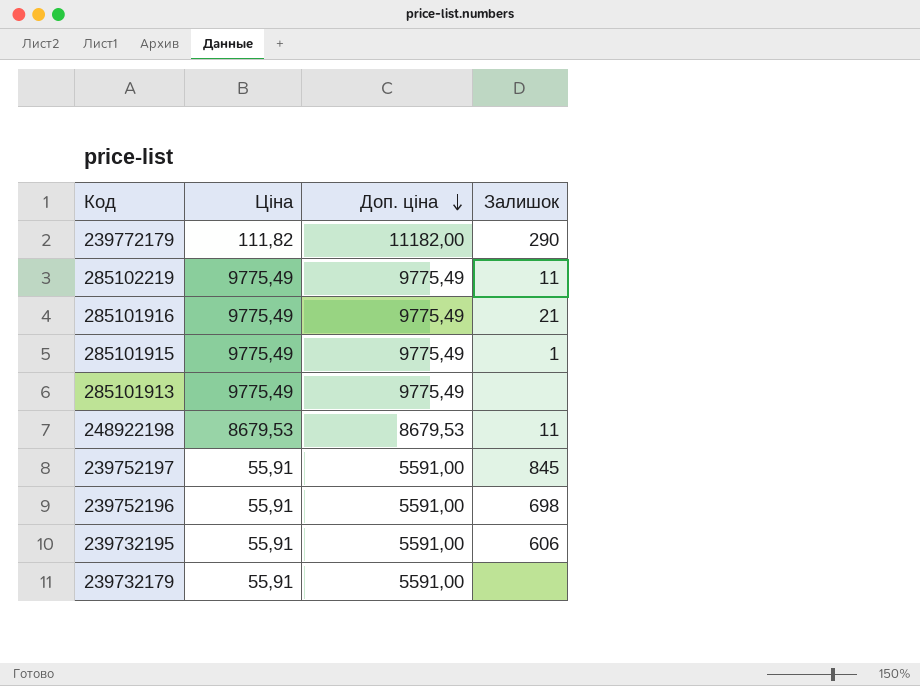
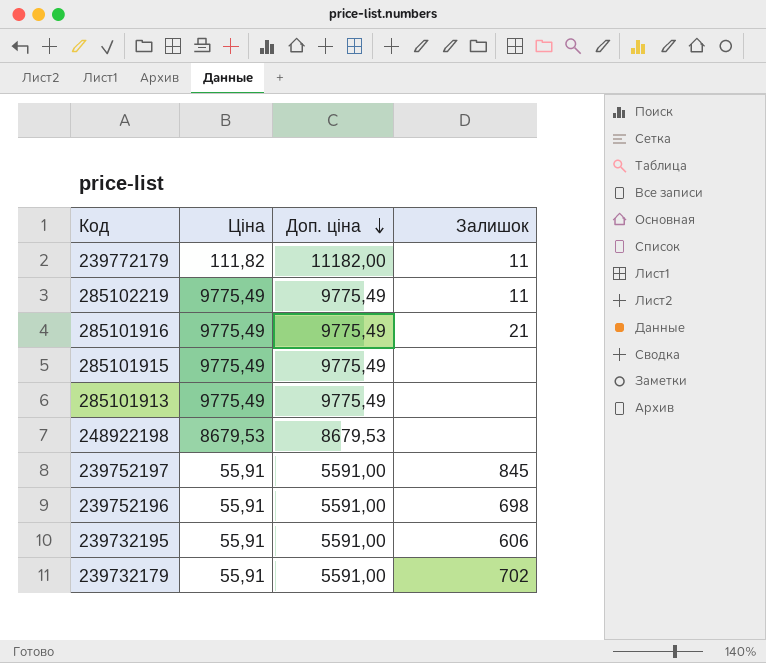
239772179 | Залишок: 290 -> 11
285101915 | Залишок: 1 -> none
248922198 | Залишок: 11 -> none
239732179 | Залишок: none -> 702

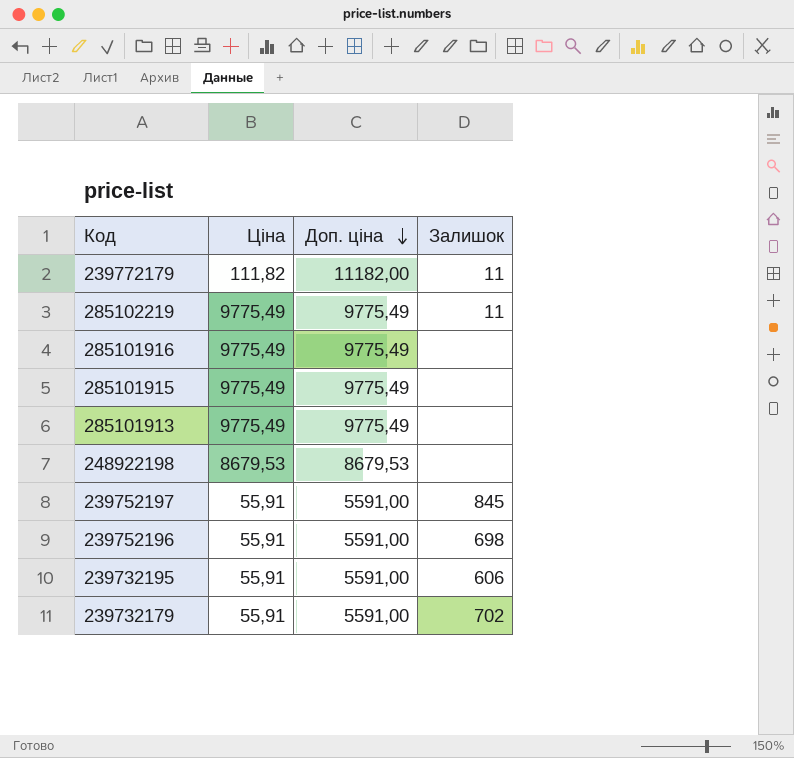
285101916 | Залишок: 21 -> none

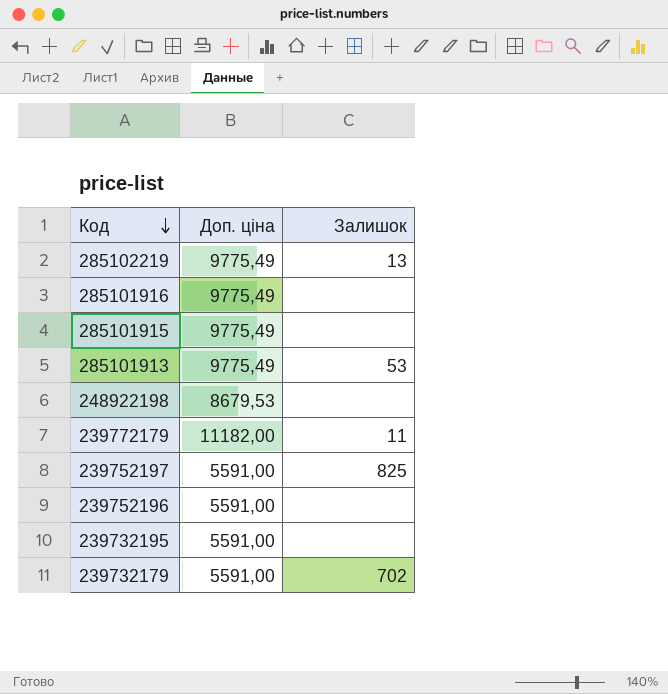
row order: Доп. ціна descending -> Код descending
column Ціна | position: 2 -> none
285102219 | Залишок: 11 -> 13
285101913 | Залишок: none -> 53
239752197 | Залишок: 845 -> 825
239752196 | Залишок: 698 -> none
239732195 | Залишок: 606 -> none

